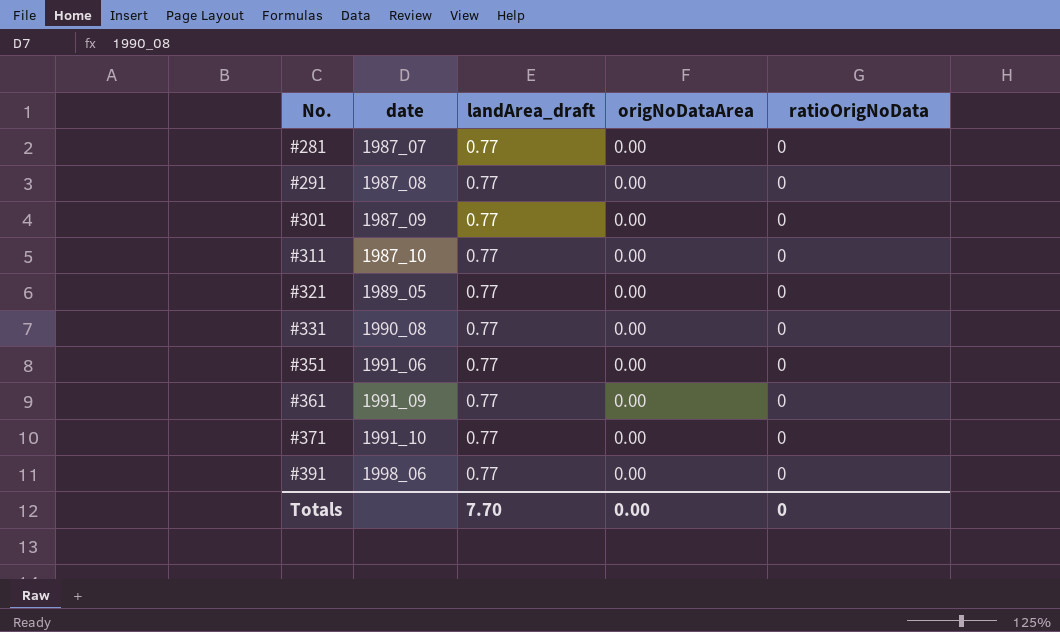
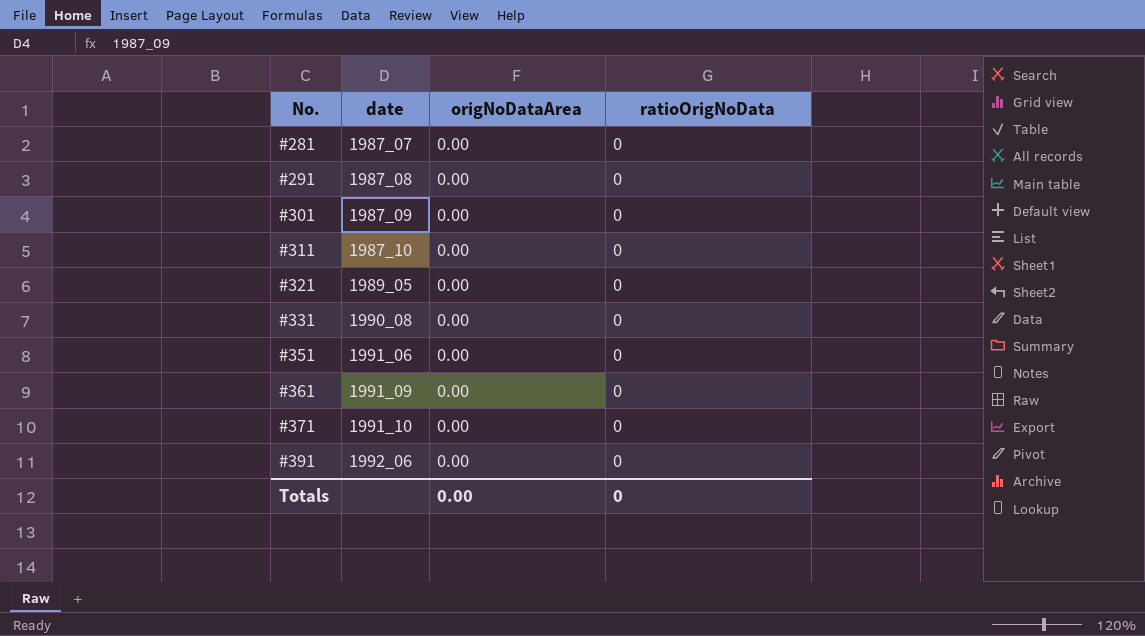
column landArea_draft | position: 3 -> none
#391 | date: 1998_06 -> 1992_06

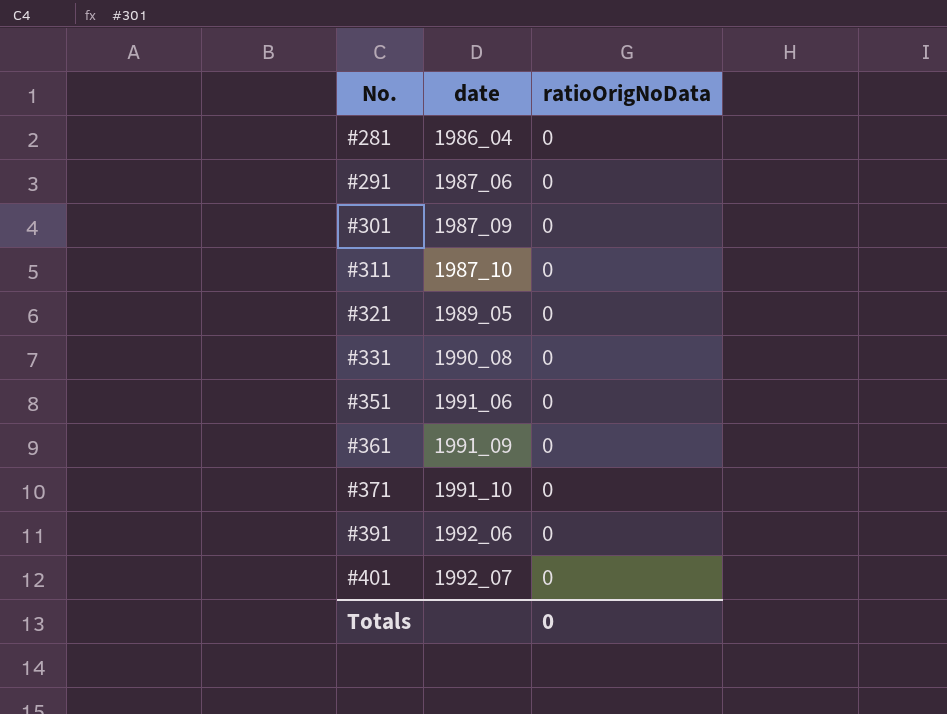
column origNoDataArea | position: 3 -> none
#281 | date: 1987_07 -> 1986_04
#291 | date: 1987_08 -> 1987_06
row #401: none -> 1992_07 | 0

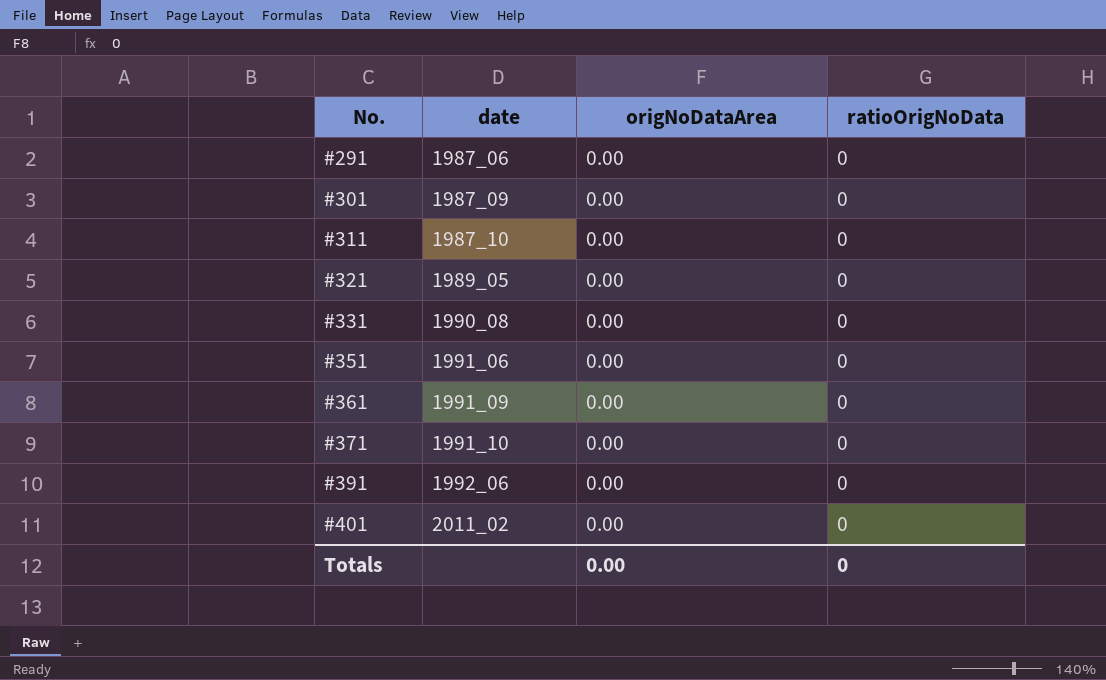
column origNoDataArea | position: none -> 3
row #281: 1986_04 | 0 -> none
#401 | date: 1992_07 -> 2011_02

